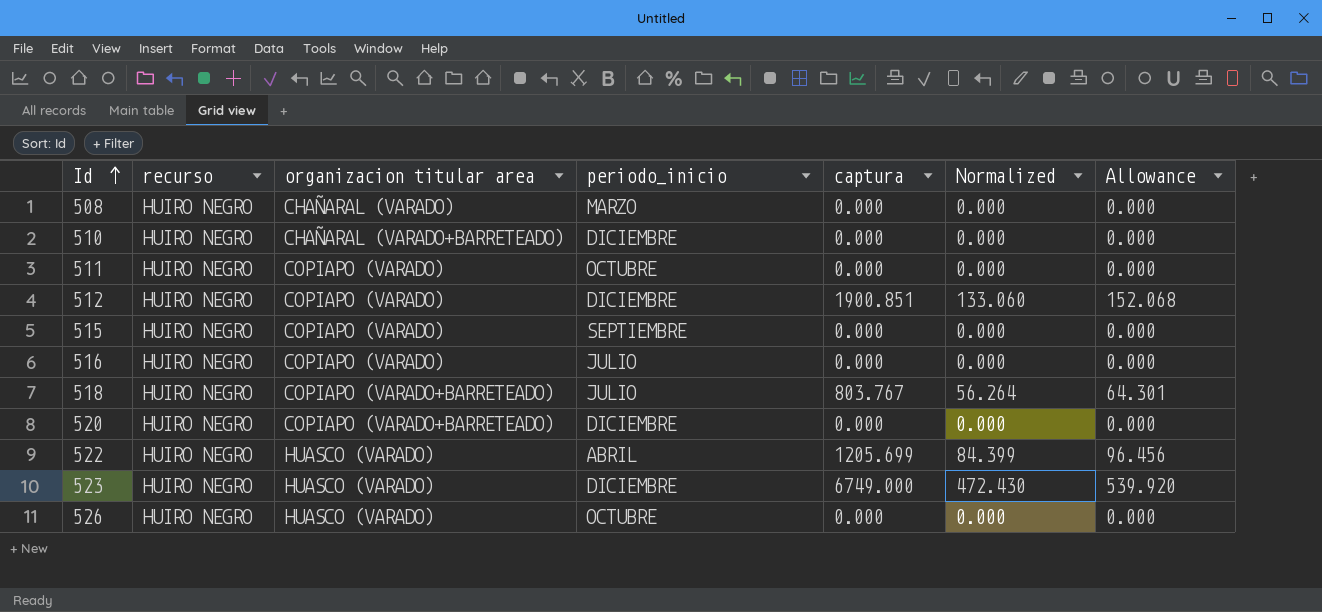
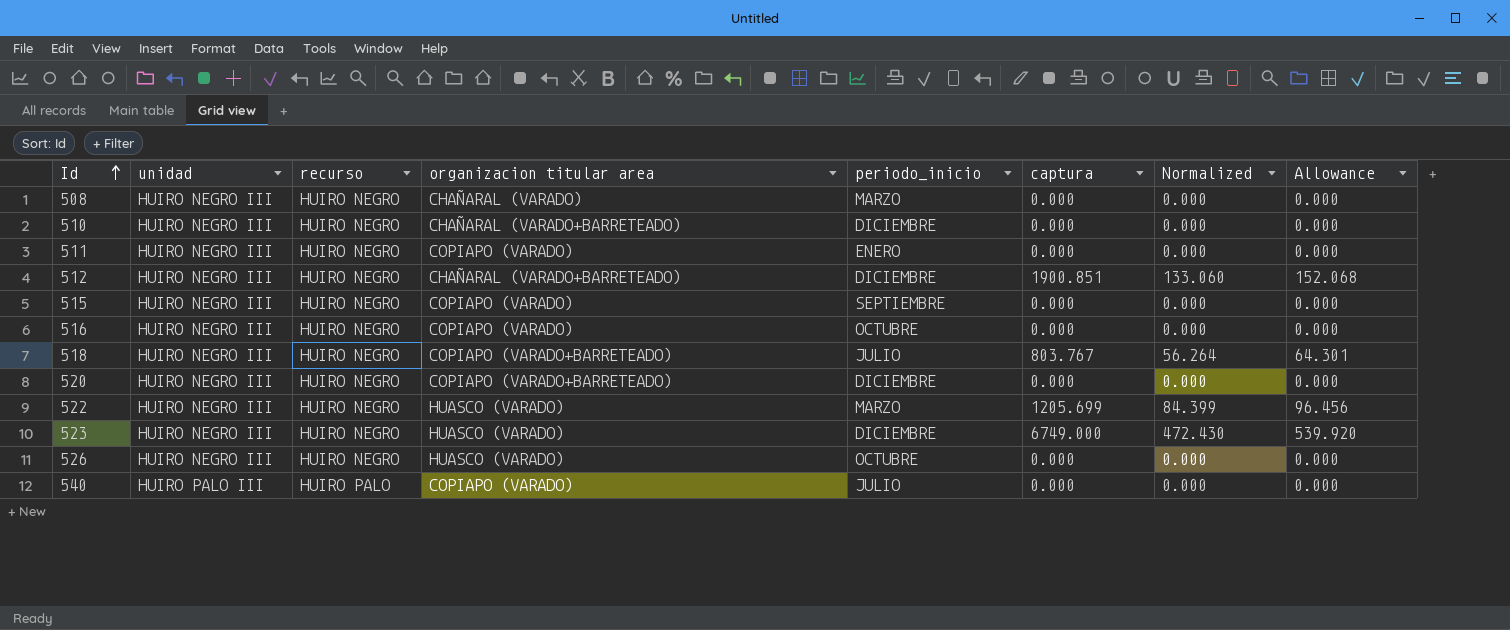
column unidad | position: none -> 2
511 | periodo_inicio: OCTUBRE -> ENERO
512 | organizacion titular area: COPIAPO (VARADO) -> CHAÑARAL (VARADO+BARRETEADO)
516 | periodo_inicio: JULIO -> OCTUBRE
522 | periodo_inicio: ABRIL -> MARZO
row 540: none -> HUIRO PALO III | HUIRO PALO | COPIAPO (VARADO) | JULIO | 0.000 | 0.000 | 0.000

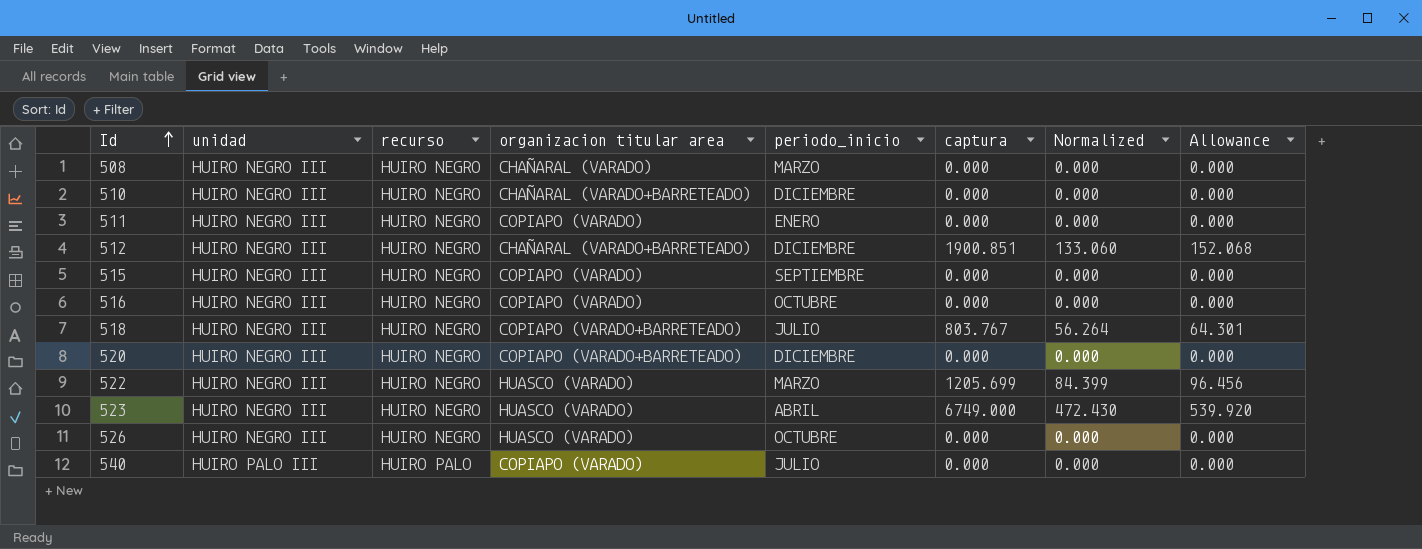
523 | periodo_inicio: DICIEMBRE -> ABRIL

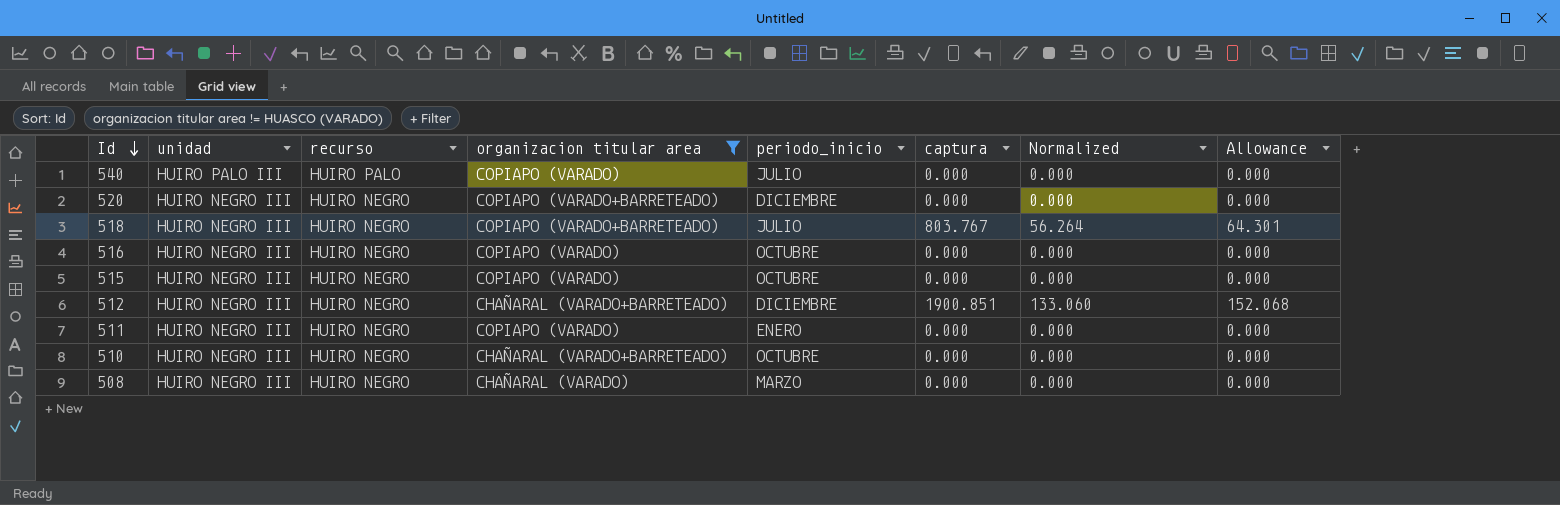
filter: none -> organizacion titular area != HUASCO (VARADO)
row order: Id ascending -> Id descending
515 | periodo_inicio: SEPTIEMBRE -> OCTUBRE
510 | periodo_inicio: DICIEMBRE -> OCTUBRE

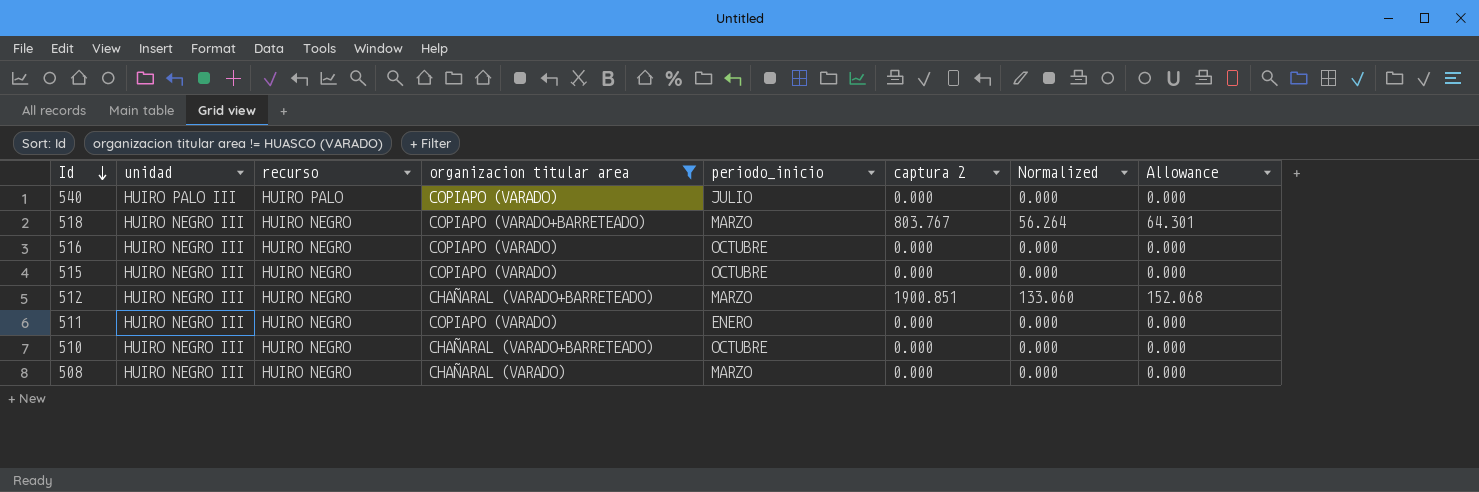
column name: captura -> captura 2
row 520: HUIRO NEGRO III | HUIRO NEGRO | COPIAPO (VARADO+BARRETEADO) | DICIEMBRE | 0.000 | 0.000 | 0.000 -> none
518 | periodo_inicio: JULIO -> MARZO
512 | periodo_inicio: DICIEMBRE -> MARZO

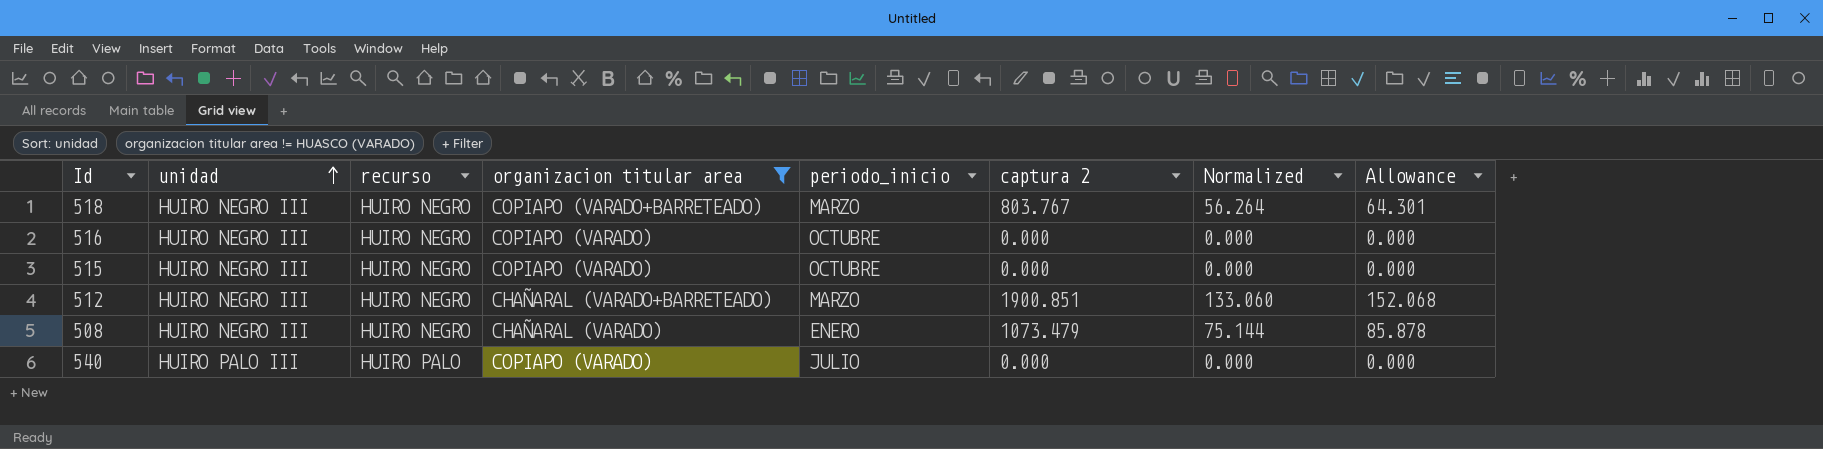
row order: Id descending -> unidad ascending
row 511: HUIRO NEGRO III | HUIRO NEGRO | COPIAPO (VARADO) | ENERO | 0.000 | 0.000 | 0.000 -> none
row 510: HUIRO NEGRO III | HUIRO NEGRO | CHAÑARAL (VARADO+BARRETEADO) | OCTUBRE | 0.000 | 0.000 | 0.000 -> none
508 | periodo_inicio: MARZO -> ENERO
508 | captura 2: 0.000 -> 1073.479
508 | Normalized: 0.000 -> 75.144
508 | Allowance: 0.000 -> 85.878

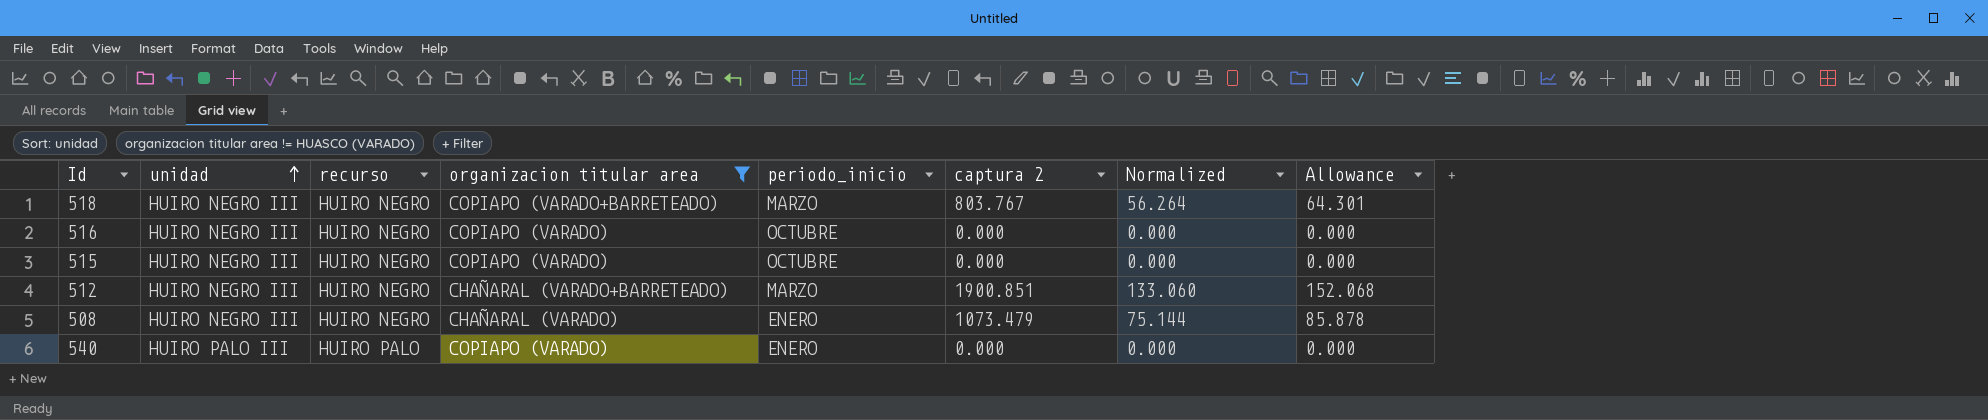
540 | periodo_inicio: JULIO -> ENERO

